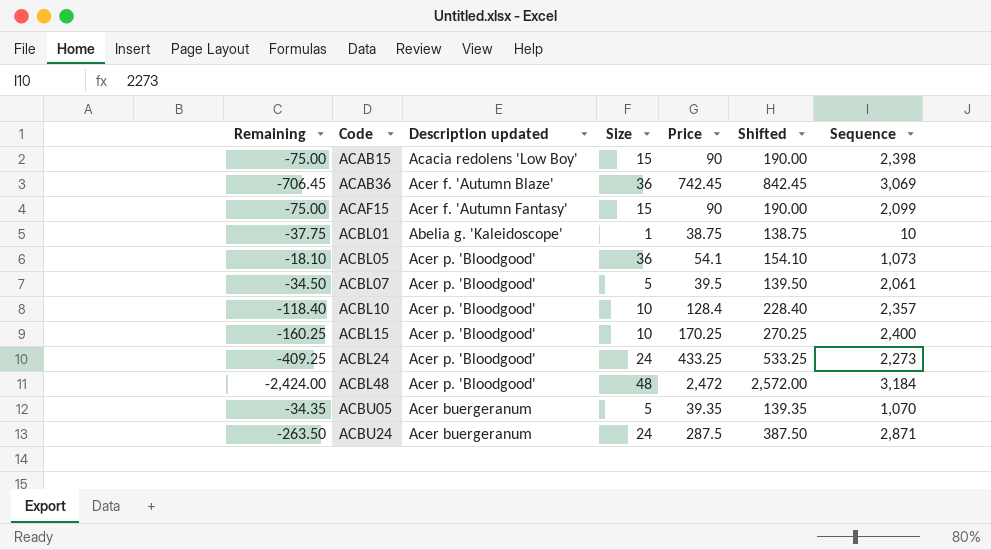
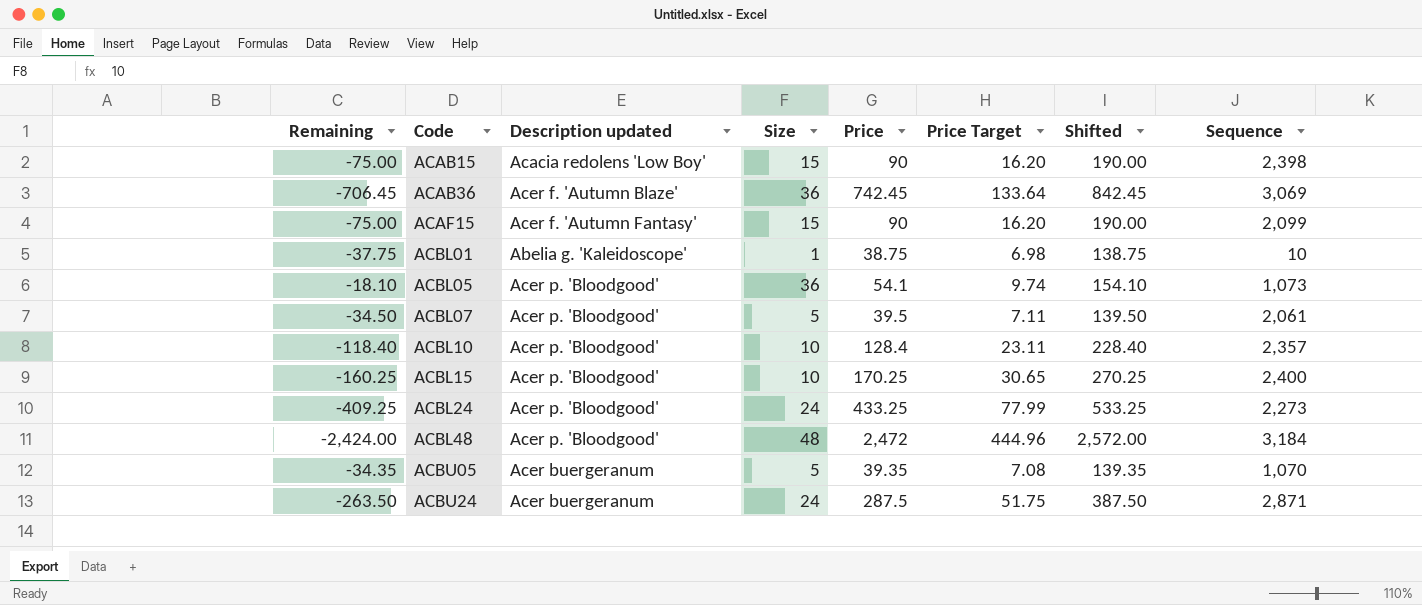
column Price Target | formula: none -> [Price] * 0.18

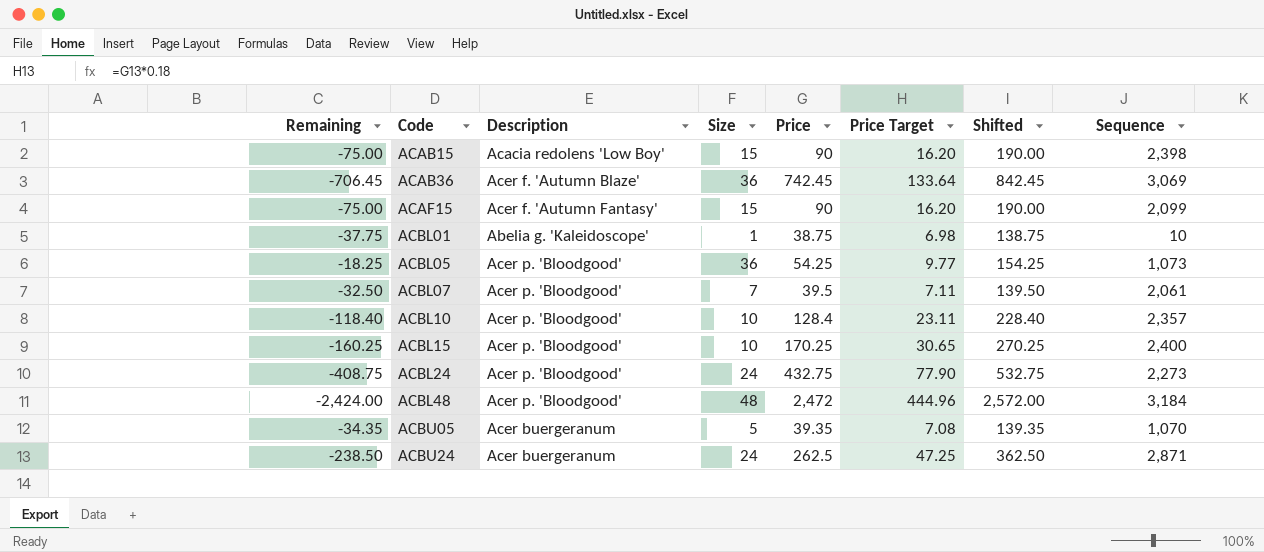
column name: Description updated -> Description
ACBL05 | Remaining: -18.10 -> -18.25
ACBL05 | Price: 54.1 -> 54.25
ACBL05 | Price Target: 9.74 -> 9.77
ACBL05 | Shifted: 154.10 -> 154.25
ACBL07 | Remaining: -34.50 -> -32.50
ACBL07 | Size: 5 -> 7
ACBL24 | Remaining: -409.25 -> -408.75
ACBL24 | Price: 433.25 -> 432.75
ACBL24 | Price Target: 77.99 -> 77.90
ACBL24 | Shifted: 533.25 -> 532.75
ACBU24 | Remaining: -263.50 -> -238.50
ACBU24 | Price: 287.5 -> 262.5
ACBU24 | Price Target: 51.75 -> 47.25
ACBU24 | Shifted: 387.50 -> 362.50

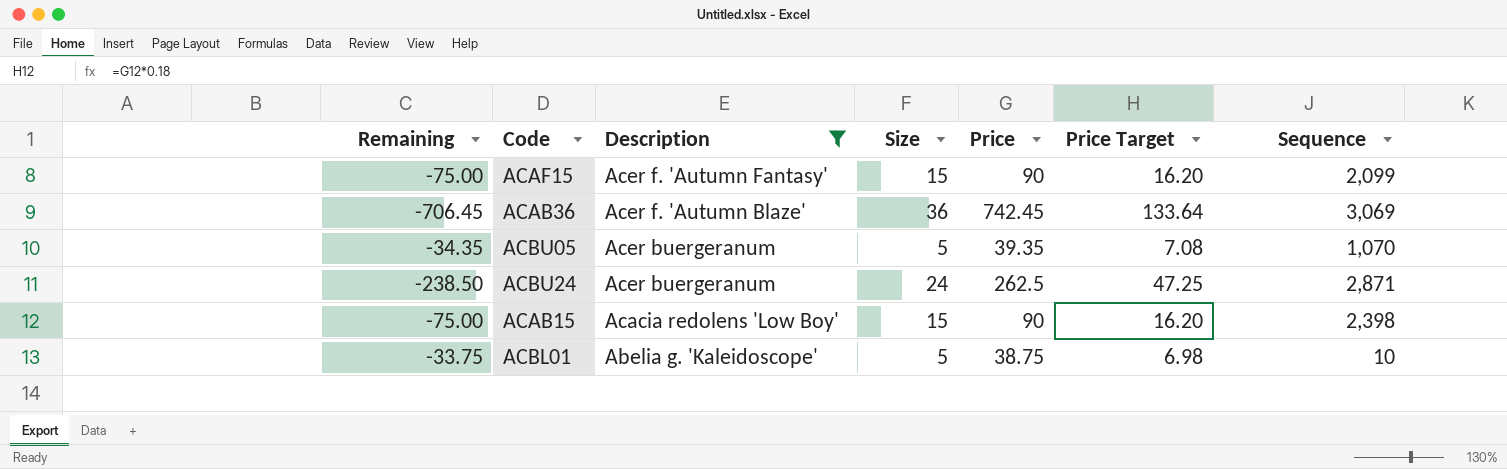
filter: none -> Description != Acer p. 'Bloodgood'
row order: Code ascending -> Description descending
column Shifted | formula: [Price] + 100 -> none
ACBL01 | Remaining: -37.75 -> -33.75
ACBL01 | Size: 1 -> 5

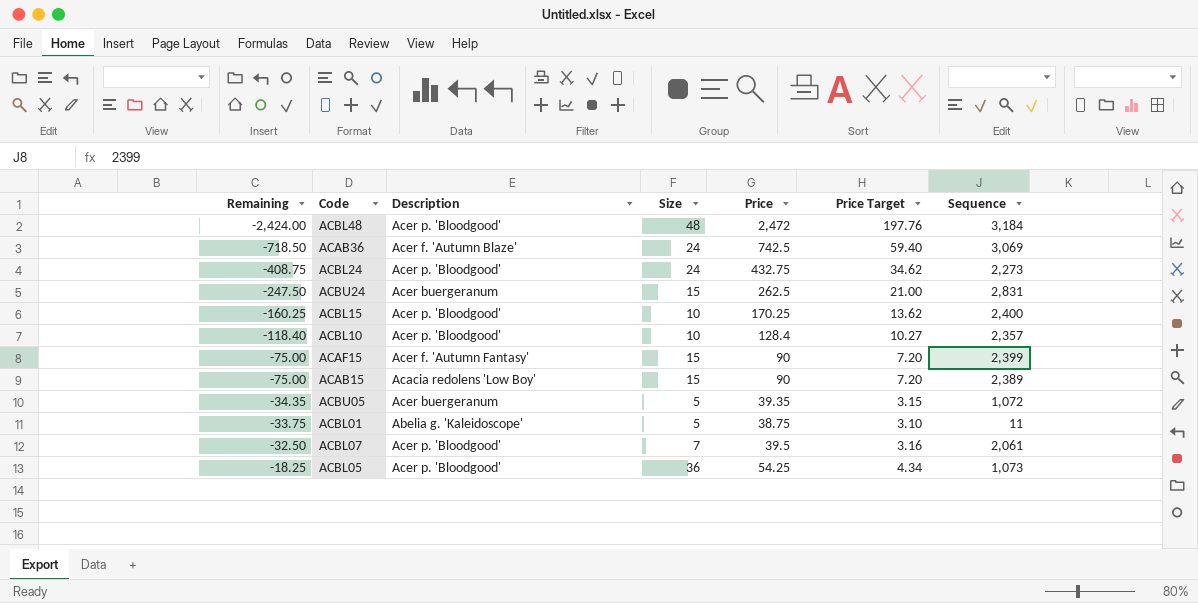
filter: Description != Acer p. 'Bloodgood' -> none
row order: Description descending -> Remaining ascending
column Price Target | formula: [Price] * 0.18 -> [Price] * 0.08
ACAB36 | Remaining: -706.45 -> -718.50
ACAB36 | Size: 36 -> 24
ACAB36 | Price: 742.45 -> 742.5
ACBU24 | Remaining: -238.50 -> -247.50
ACBU24 | Size: 24 -> 15
ACBU24 | Sequence: 2,871 -> 2,831
ACAF15 | Sequence: 2,099 -> 2,399
ACAB15 | Sequence: 2,398 -> 2,389
ACBU05 | Sequence: 1,070 -> 1,072
ACBL01 | Sequence: 10 -> 11

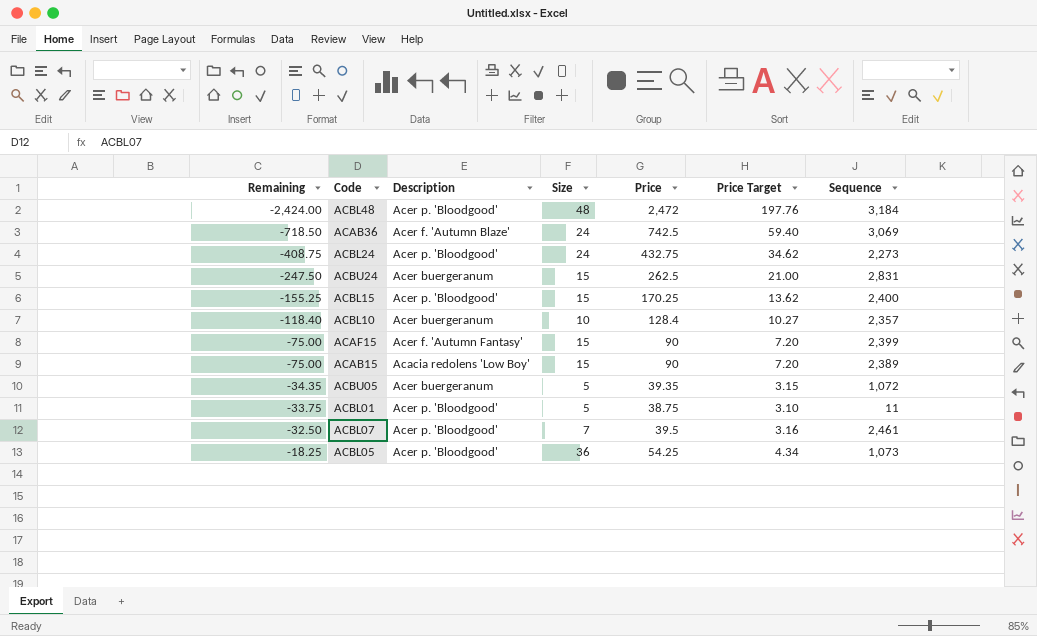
ACBL15 | Remaining: -160.25 -> -155.25
ACBL15 | Size: 10 -> 15
ACBL10 | Description: Acer p. 'Bloodgood' -> Acer buergeranum
ACBL01 | Description: Abelia g. 'Kaleidoscope' -> Acer p. 'Bloodgood'
ACBL07 | Sequence: 2,061 -> 2,461

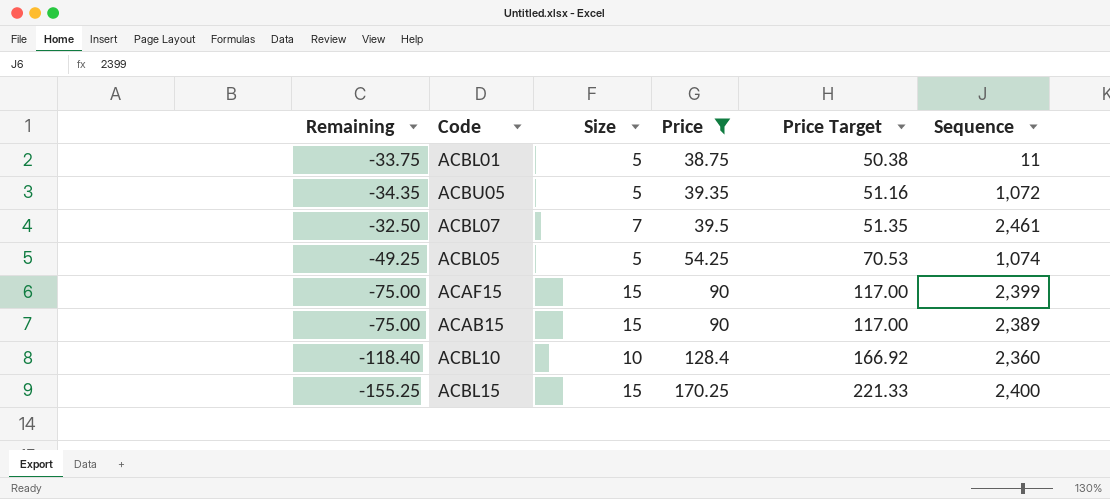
filter: none -> Price <= 170.25
row order: Remaining ascending -> Price ascending
column Description | position: 3 -> none
column Price Target | formula: [Price] * 0.08 -> [Price] * 1.3
ACBL05 | Remaining: -18.25 -> -49.25
ACBL05 | Size: 36 -> 5
ACBL05 | Sequence: 1,073 -> 1,074
ACBL10 | Sequence: 2,357 -> 2,360

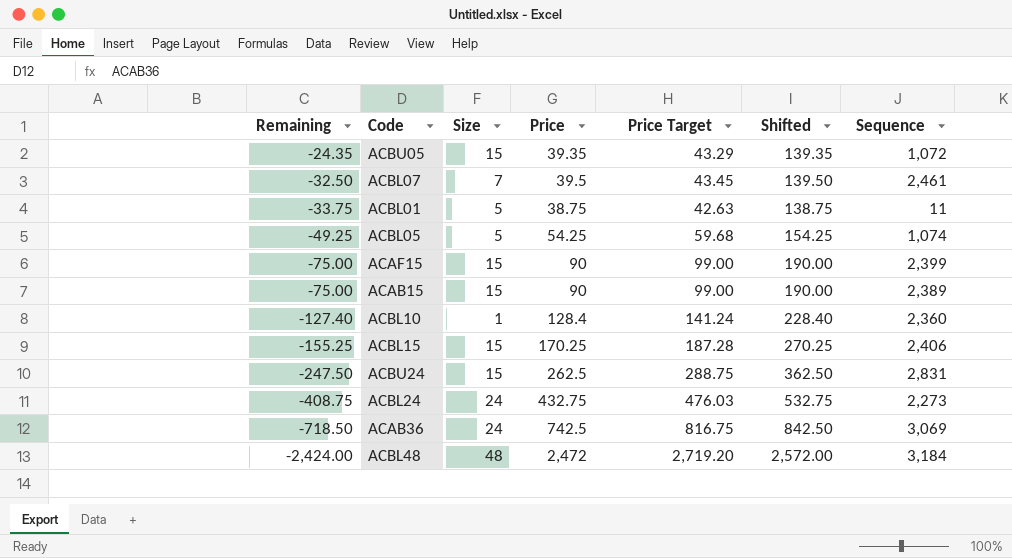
filter: Price <= 170.25 -> none
row order: Price ascending -> Remaining descending
column Price Target | formula: [Price] * 1.3 -> [Price] * 1.1
column Shifted | formula: none -> [Price] + 100
ACBU05 | Remaining: -34.35 -> -24.35
ACBU05 | Size: 5 -> 15
ACBL10 | Remaining: -118.40 -> -127.40
ACBL10 | Size: 10 -> 1
ACBL15 | Sequence: 2,400 -> 2,406

